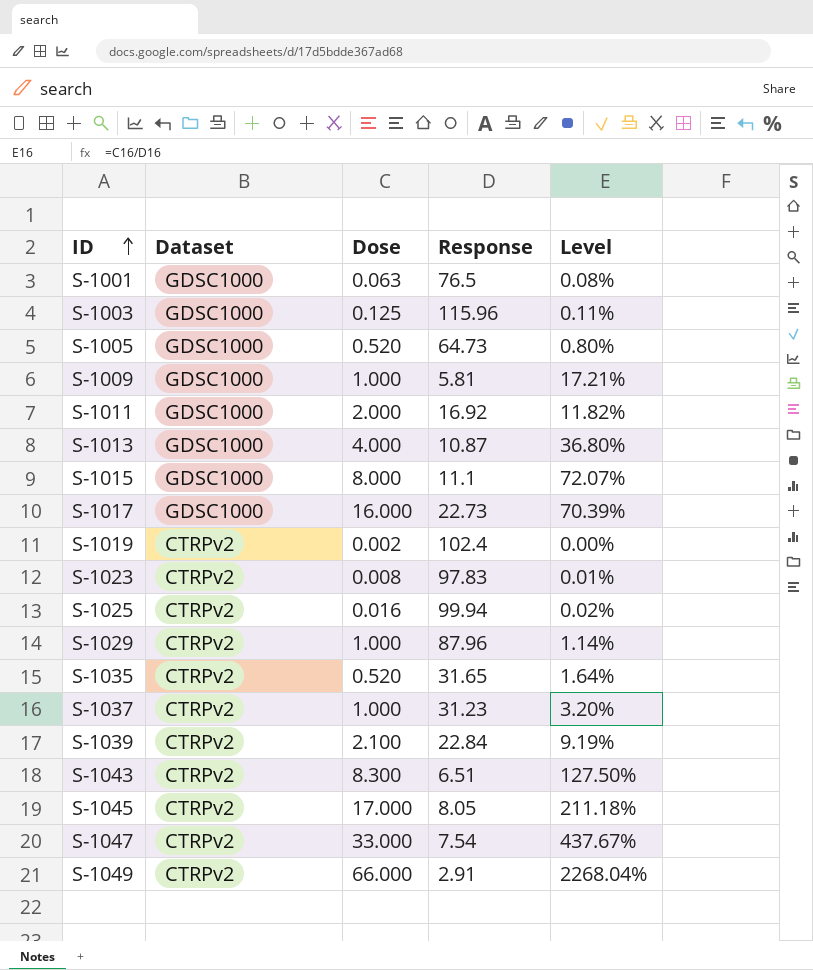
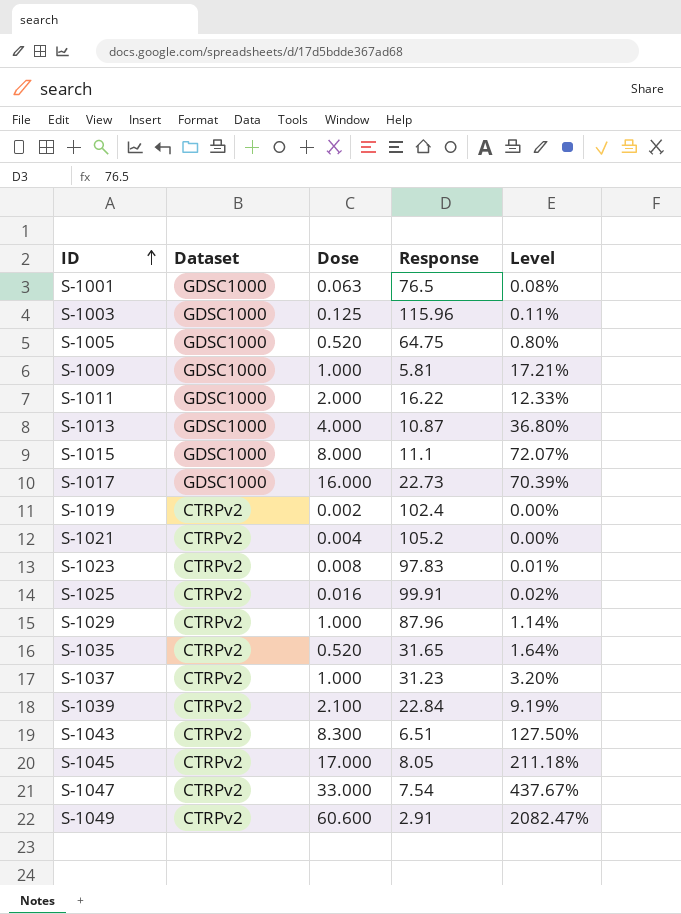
S-1005 | Response: 64.73 -> 64.75
S-1011 | Response: 16.92 -> 16.22
S-1011 | Level: 11.82% -> 12.33%
row S-1021: none -> CTRPv2 | 0.004 | 105.2 | 0.00%
S-1025 | Response: 99.94 -> 99.91
S-1049 | Dose: 66.000 -> 60.600
S-1049 | Level: 2268.04% -> 2082.47%

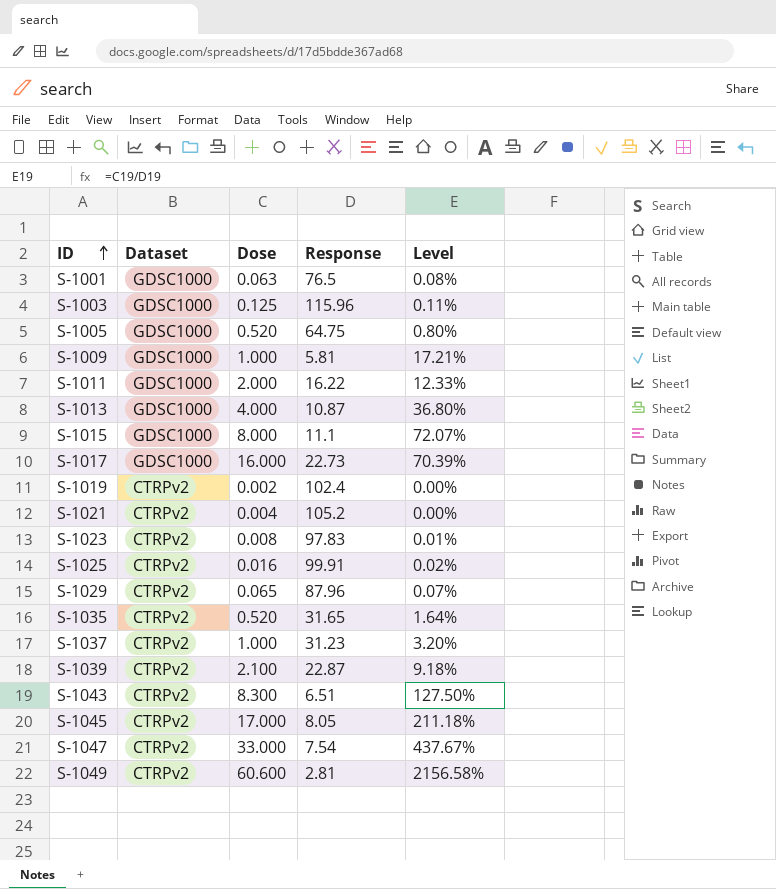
S-1029 | Dose: 1.000 -> 0.065
S-1029 | Level: 1.14% -> 0.07%
S-1039 | Response: 22.84 -> 22.87
S-1039 | Level: 9.19% -> 9.18%
S-1049 | Response: 2.91 -> 2.81
S-1049 | Level: 2082.47% -> 2156.58%

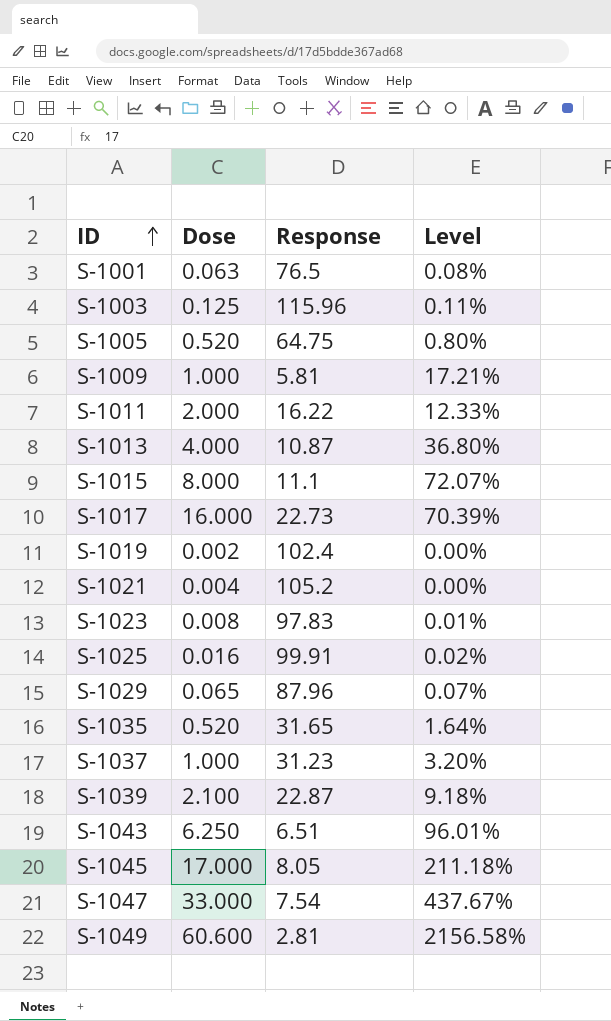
column Dataset | position: 2 -> none
S-1043 | Dose: 8.300 -> 6.250
S-1043 | Level: 127.50% -> 96.01%

